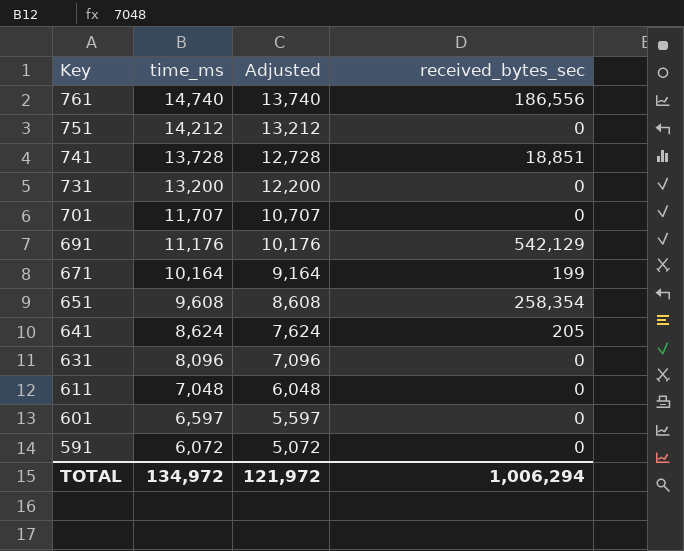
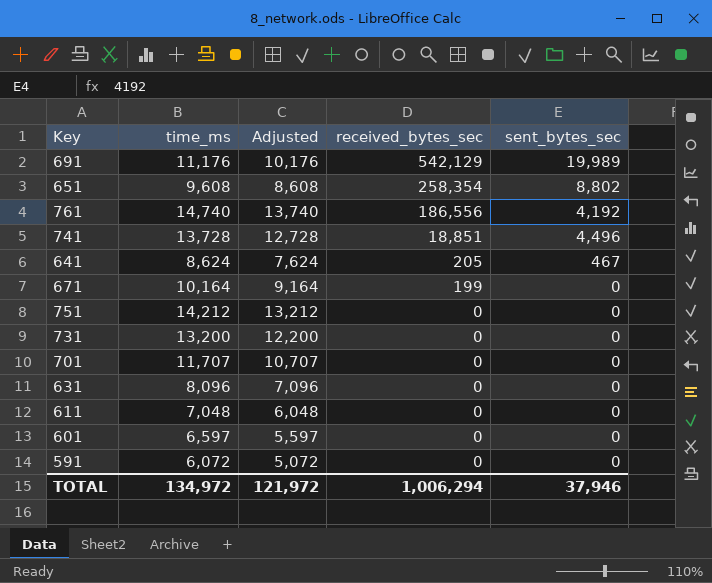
row order: Key descending -> received_bytes_sec descending
column sent_bytes_sec | position: none -> 5

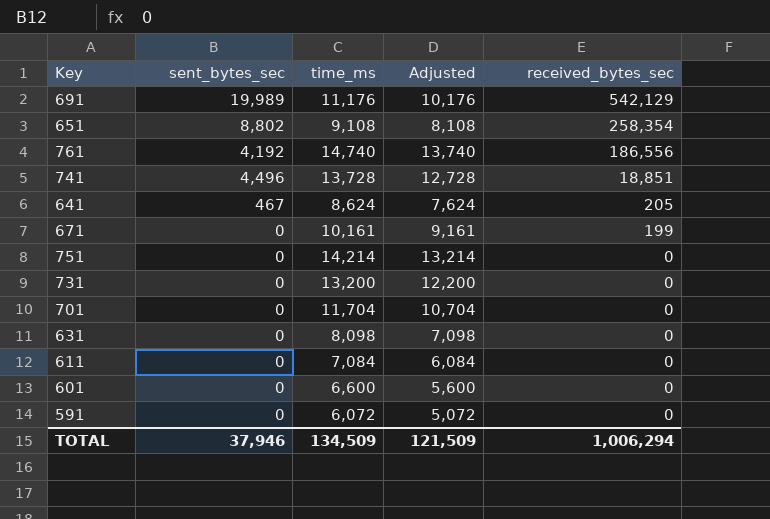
column sent_bytes_sec | position: 5 -> 2
651 | time_ms: 9,608 -> 9,108
651 | Adjusted: 8,608 -> 8,108
671 | time_ms: 10,164 -> 10,161
671 | Adjusted: 9,164 -> 9,161
751 | time_ms: 14,212 -> 14,214
751 | Adjusted: 13,212 -> 13,214
701 | time_ms: 11,707 -> 11,704
701 | Adjusted: 10,707 -> 10,704
631 | time_ms: 8,096 -> 8,098
631 | Adjusted: 7,096 -> 7,098
611 | time_ms: 7,048 -> 7,084
611 | Adjusted: 6,048 -> 6,084
601 | time_ms: 6,597 -> 6,600
601 | Adjusted: 5,597 -> 5,600
TOTAL | time_ms: 134,972 -> 134,509
TOTAL | Adjusted: 121,972 -> 121,509

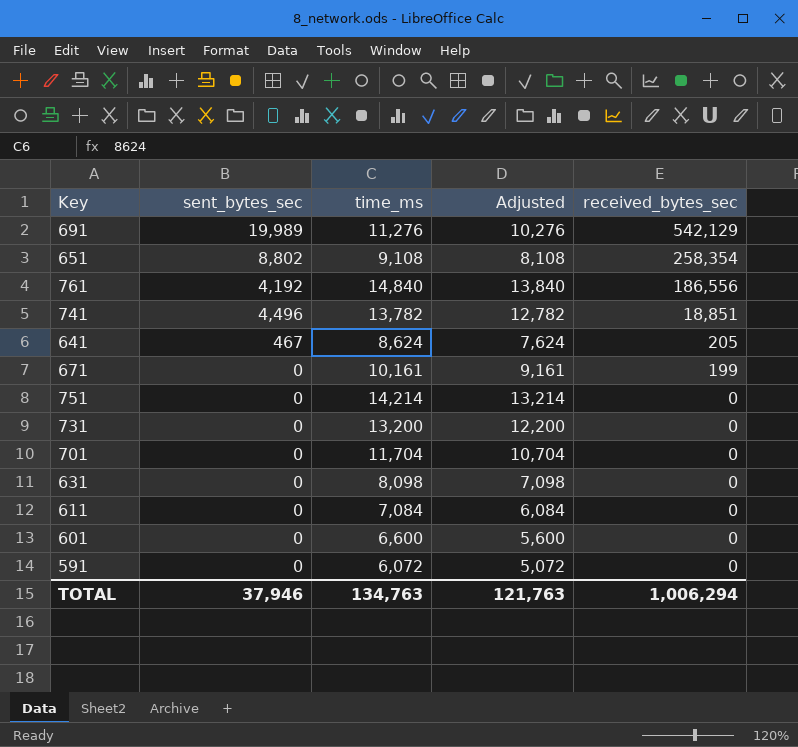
691 | time_ms: 11,176 -> 11,276
691 | Adjusted: 10,176 -> 10,276
761 | time_ms: 14,740 -> 14,840
761 | Adjusted: 13,740 -> 13,840
741 | time_ms: 13,728 -> 13,782
741 | Adjusted: 12,728 -> 12,782
TOTAL | time_ms: 134,509 -> 134,763
TOTAL | Adjusted: 121,509 -> 121,763

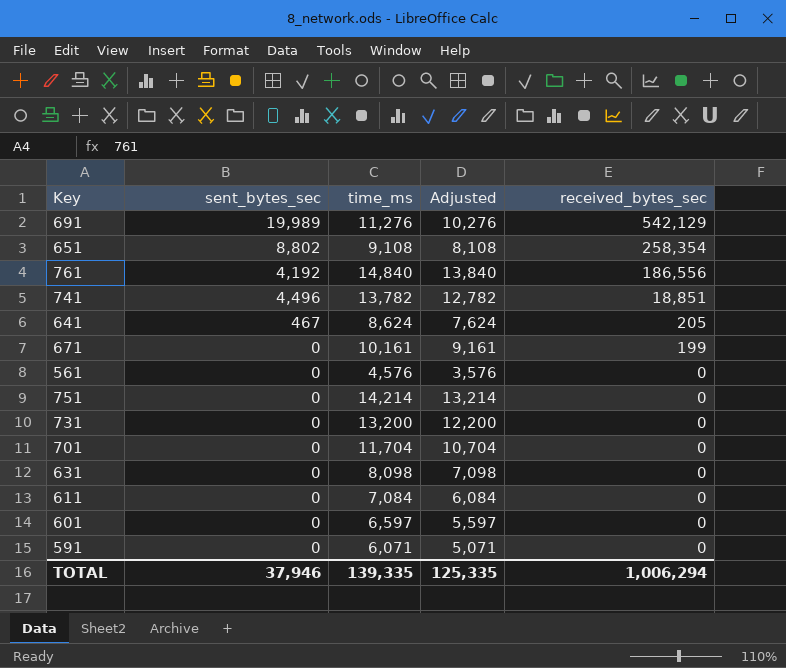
row 561: none -> 0 | 4,576 | 3,576 | 0
601 | time_ms: 6,600 -> 6,597
601 | Adjusted: 5,600 -> 5,597
591 | time_ms: 6,072 -> 6,071
591 | Adjusted: 5,072 -> 5,071
TOTAL | time_ms: 134,763 -> 139,335
TOTAL | Adjusted: 121,763 -> 125,335

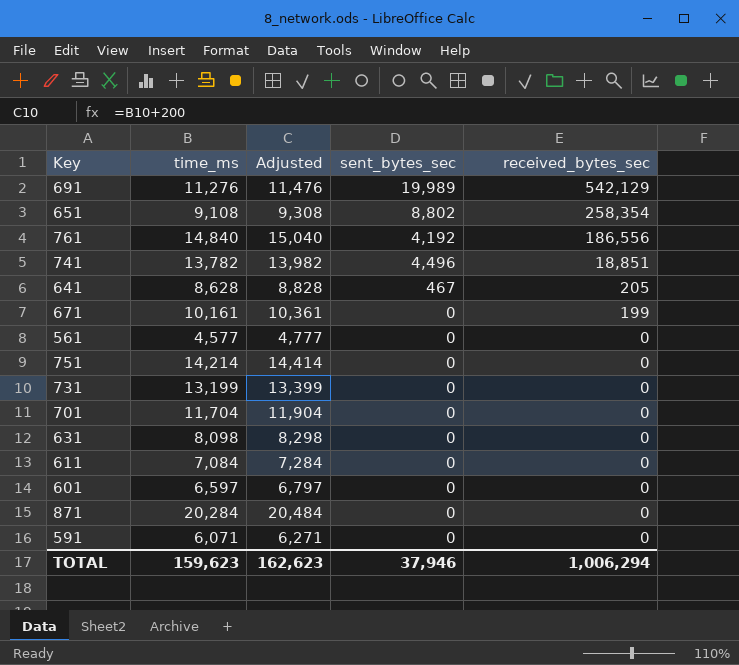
column Adjusted | formula: [time_ms] - 1000 -> [time_ms] + 200
column sent_bytes_sec | position: 2 -> 4
641 | time_ms: 8,624 -> 8,628
561 | time_ms: 4,576 -> 4,577
731 | time_ms: 13,200 -> 13,199
row 871: none -> 20,284 | 20,484 | 0 | 0
TOTAL | time_ms: 139,335 -> 159,623
TOTAL | Adjusted: 125,335 -> 162,623

